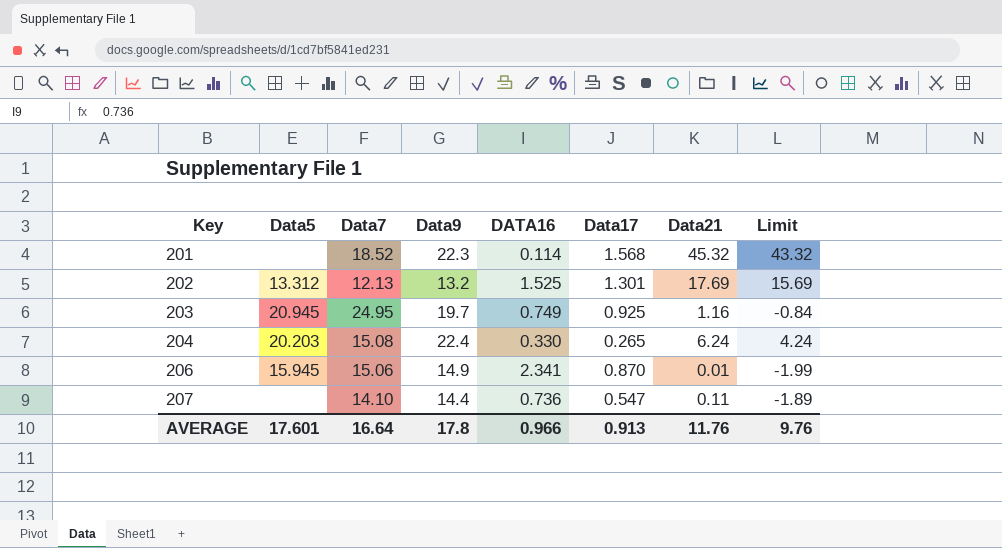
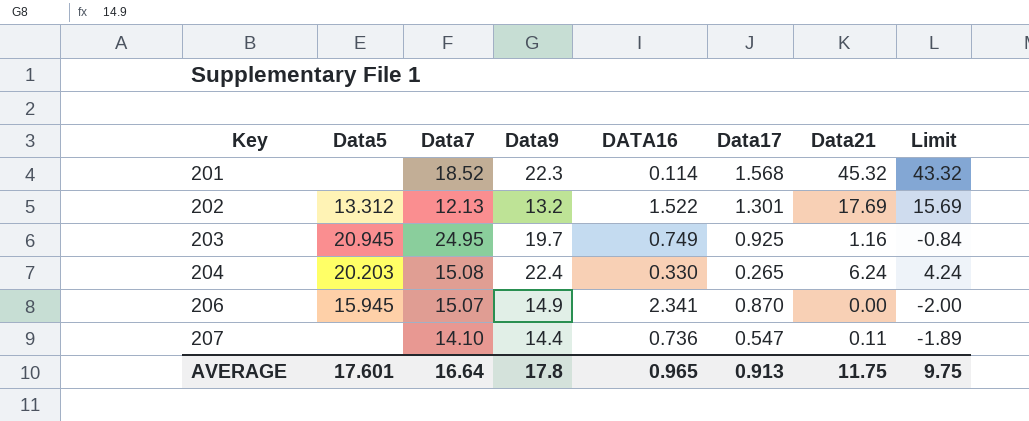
202 | DATA16: 1.525 -> 1.522
206 | Data7: 15.06 -> 15.07
206 | Data21: 0.01 -> 0.00
206 | Limit: -1.99 -> -2.00
AVERAGE | DATA16: 0.966 -> 0.965
AVERAGE | Data21: 11.76 -> 11.75
AVERAGE | Limit: 9.76 -> 9.75

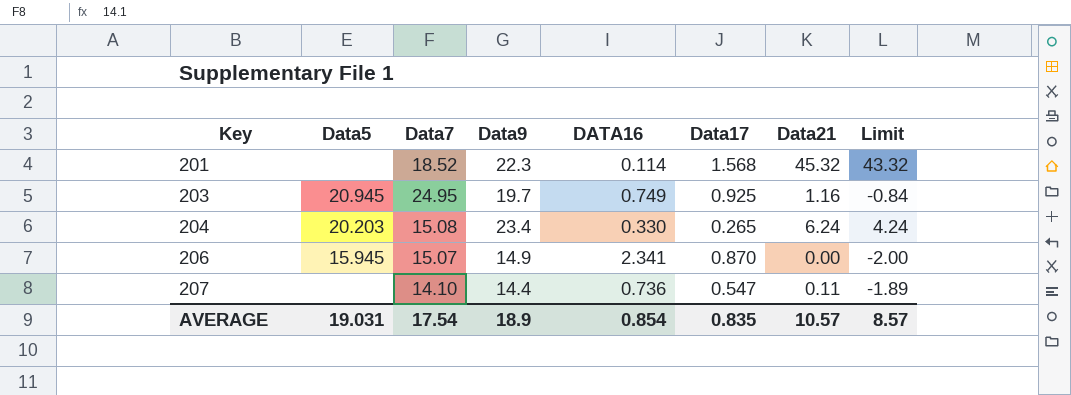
row 202: 13.312 | 12.13 | 13.2 | 1.522 | 1.301 | 17.69 | 15.69 -> none
204 | Data9: 22.4 -> 23.4
AVERAGE | Data5: 17.601 -> 19.031
AVERAGE | Data7: 16.64 -> 17.54
AVERAGE | Data9: 17.8 -> 18.9
AVERAGE | DATA16: 0.965 -> 0.854
AVERAGE | Data17: 0.913 -> 0.835
AVERAGE | Data21: 11.75 -> 10.57
AVERAGE | Limit: 9.75 -> 8.57

